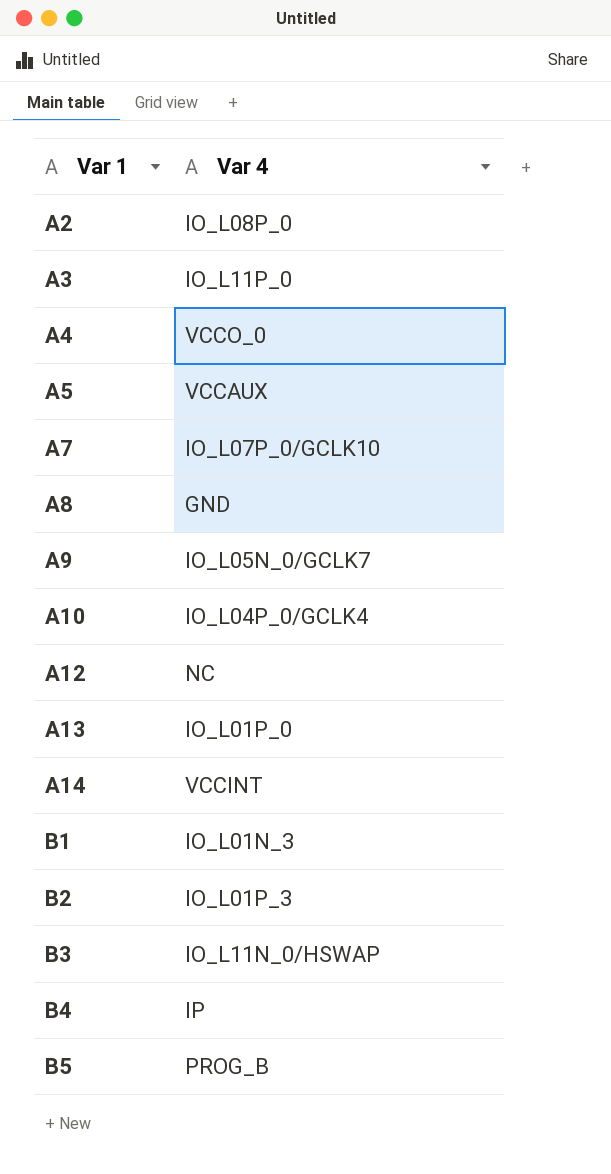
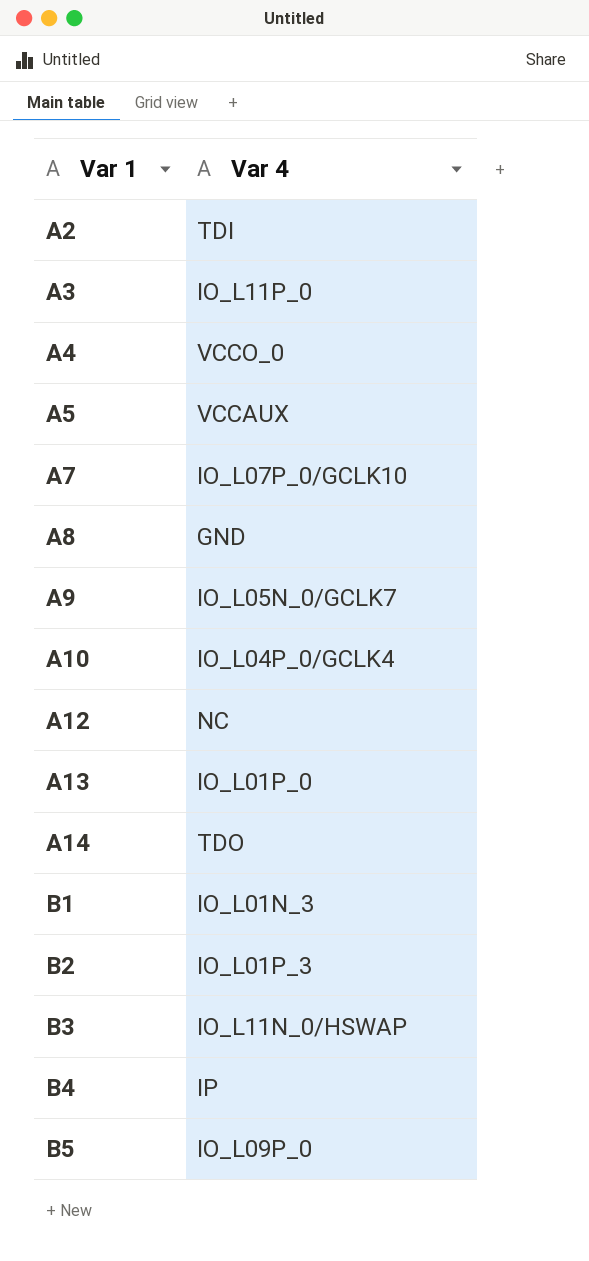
A2 | Var 4: IO_L08P_0 -> TDI
A14 | Var 4: VCCINT -> TDO
B5 | Var 4: PROG_B -> IO_L09P_0

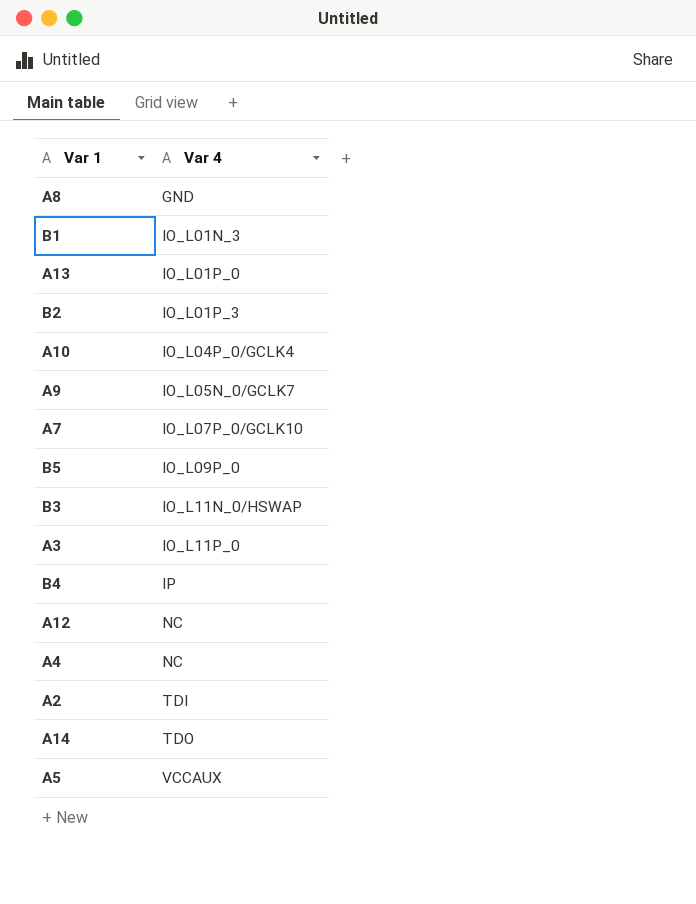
row order: Var 1 ascending -> Var 4 ascending
A4 | Var 4: VCCO_0 -> NC

